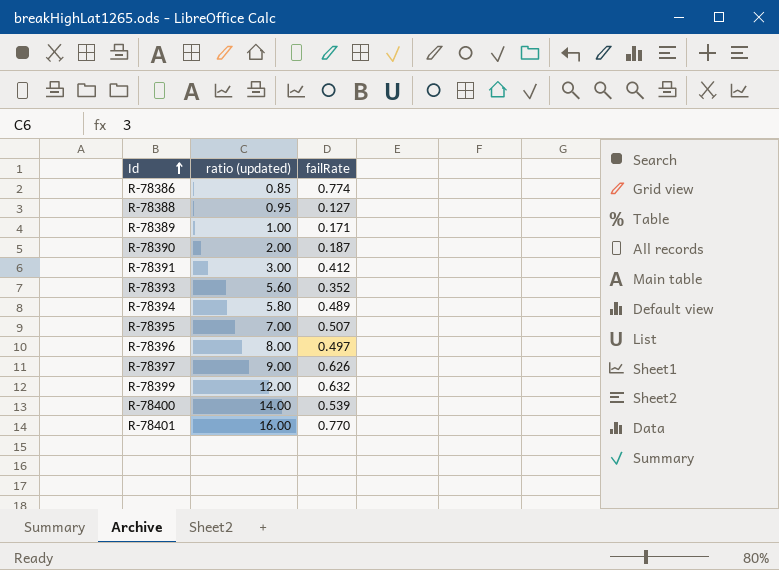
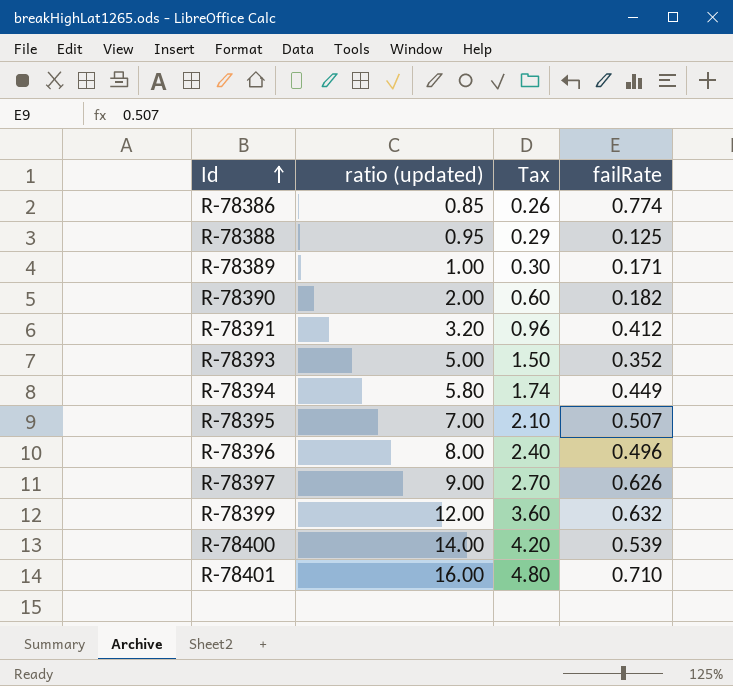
column Tax | formula: none -> [ratio (updated)] * 0.3
R-78388 | failRate: 0.127 -> 0.125
R-78390 | failRate: 0.187 -> 0.182
R-78391 | ratio (updated): 3.00 -> 3.20
R-78393 | ratio (updated): 5.60 -> 5.00
R-78394 | failRate: 0.489 -> 0.449
R-78396 | failRate: 0.497 -> 0.496
R-78401 | failRate: 0.770 -> 0.710

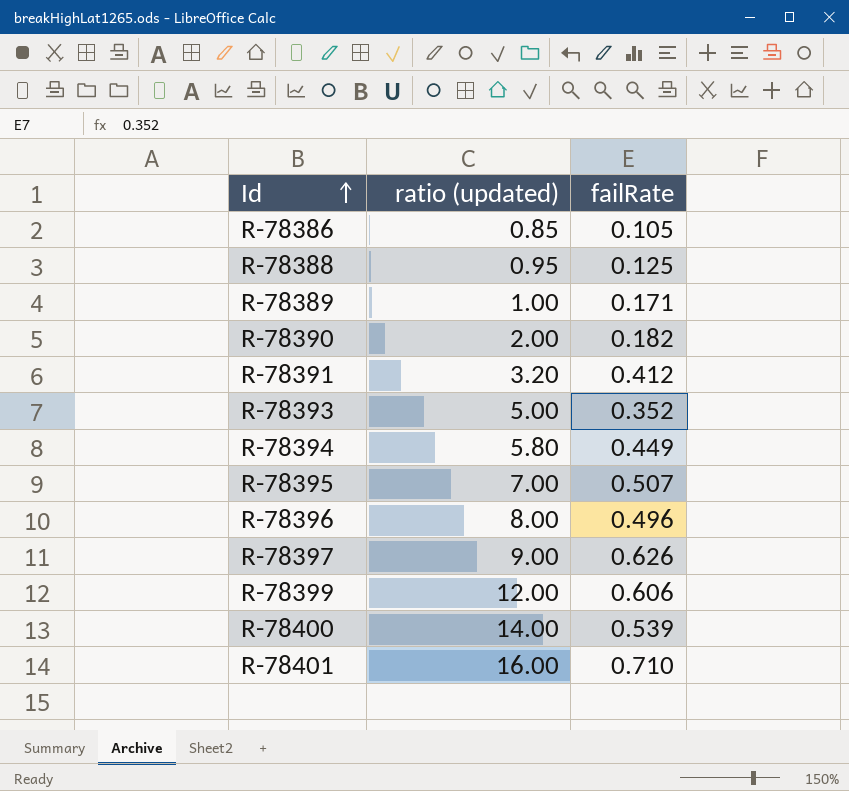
column Tax | formula: [ratio (updated)] * 0.3 -> none
R-78386 | failRate: 0.774 -> 0.105
R-78399 | failRate: 0.632 -> 0.606

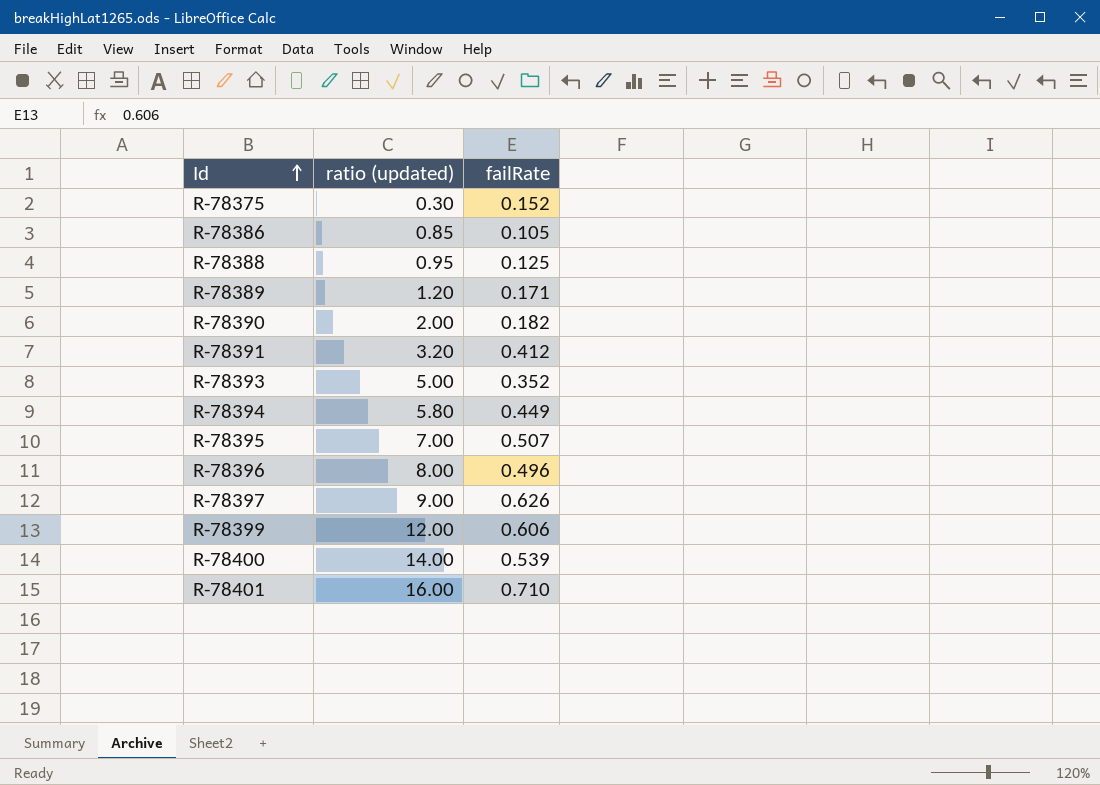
row R-78375: none -> 0.30 | 0.152
R-78389 | ratio (updated): 1.00 -> 1.20

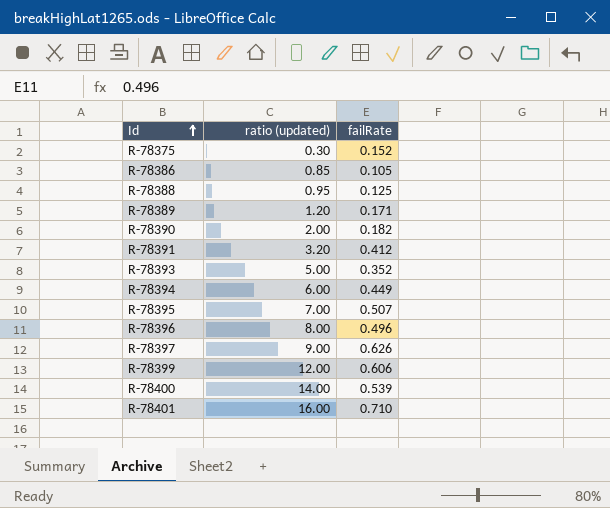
R-78394 | ratio (updated): 5.80 -> 6.00

